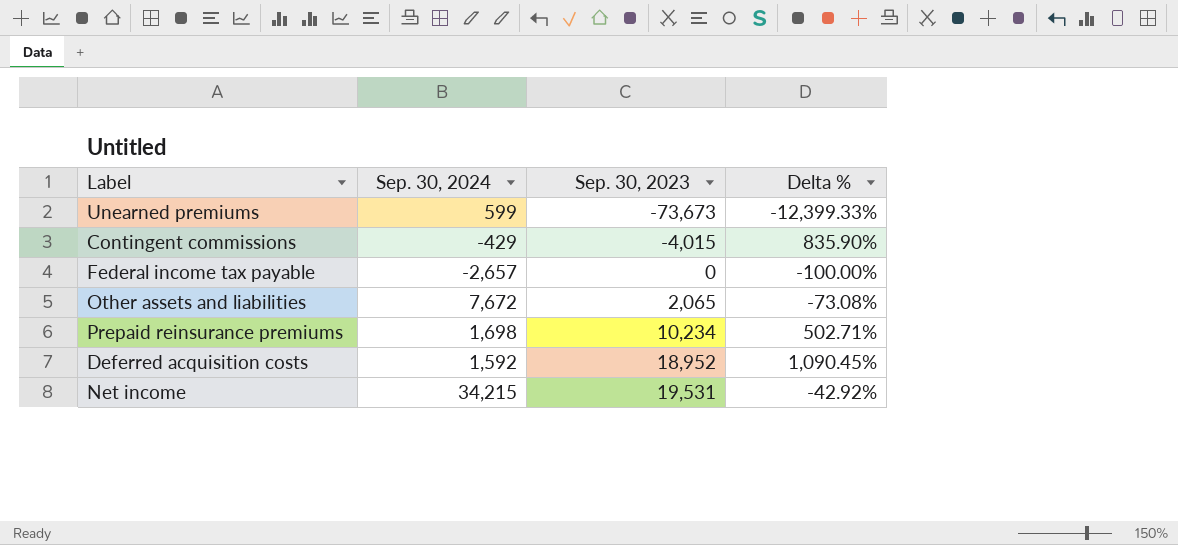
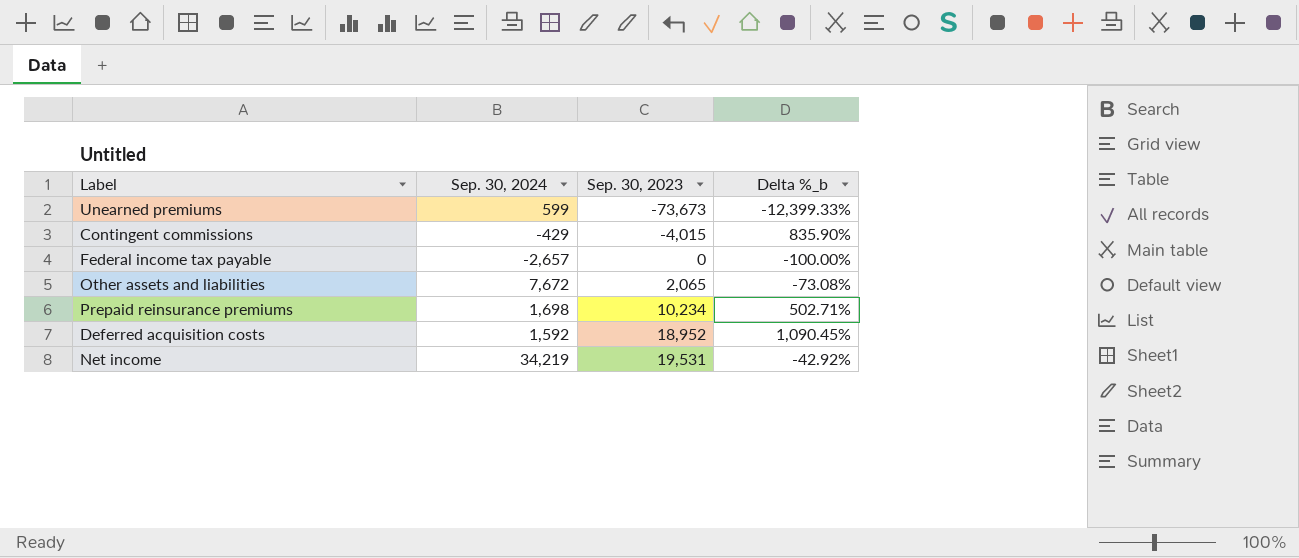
column name: Delta % -> Delta %_b
Net income | Sep. 30, 2024: 34,215 -> 34,219

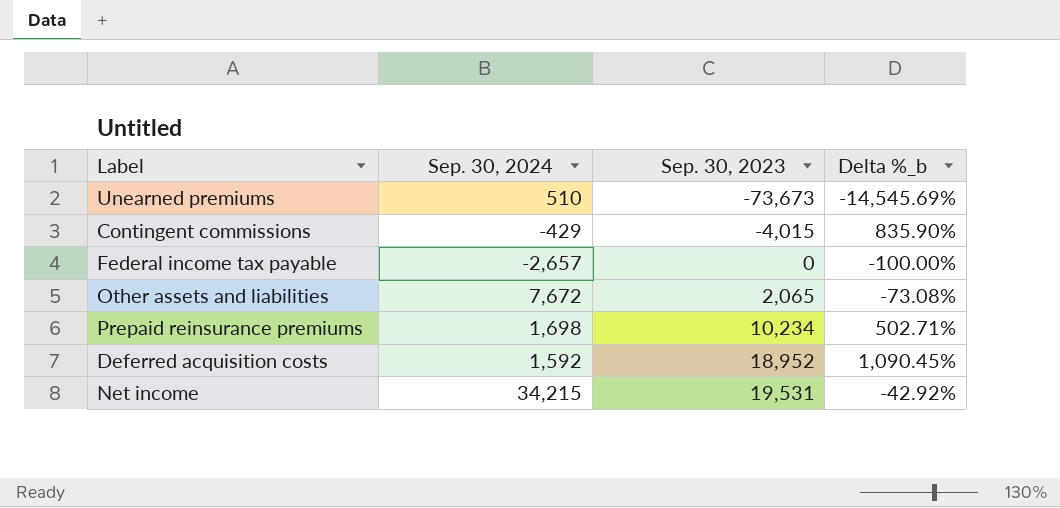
Unearned premiums | Sep. 30, 2024: 599 -> 510
Unearned premiums | Delta %_b: -12,399.33% -> -14,545.69%
Net income | Sep. 30, 2024: 34,219 -> 34,215

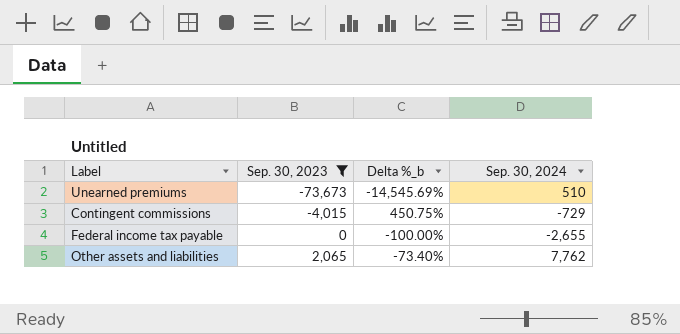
filter: none -> Sep. 30, 2023 <= 2,065
column Sep. 30, 2024 | position: 2 -> 4
Contingent commissions | Delta %_b: 835.90% -> 450.75%
Contingent commissions | Sep. 30, 2024: -429 -> -729
Federal income tax payable | Sep. 30, 2024: -2,657 -> -2,655
Other assets and liabilities | Delta %_b: -73.08% -> -73.40%
Other assets and liabilities | Sep. 30, 2024: 7,672 -> 7,762

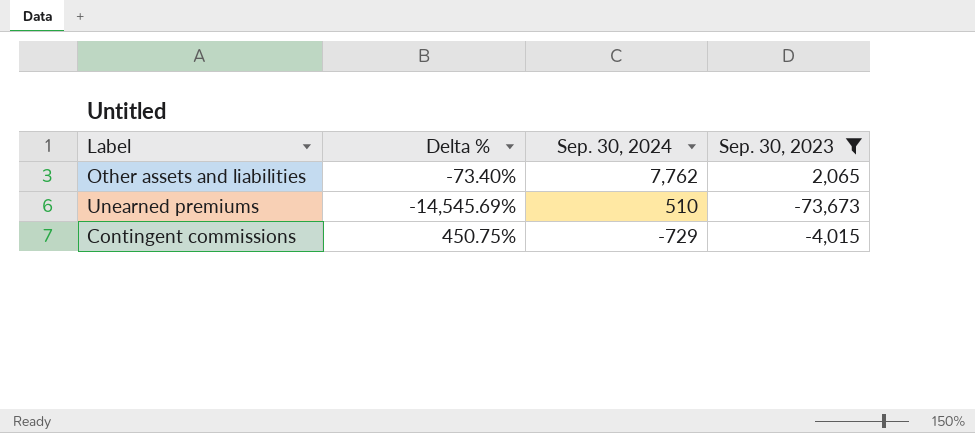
row order: Sep. 30, 2023 ascending -> Sep. 30, 2024 descending
column name: Delta %_b -> Delta %
column Sep. 30, 2023 | position: 2 -> 4
row Federal income tax payable: 0 | -100.00% | -2,655 -> none

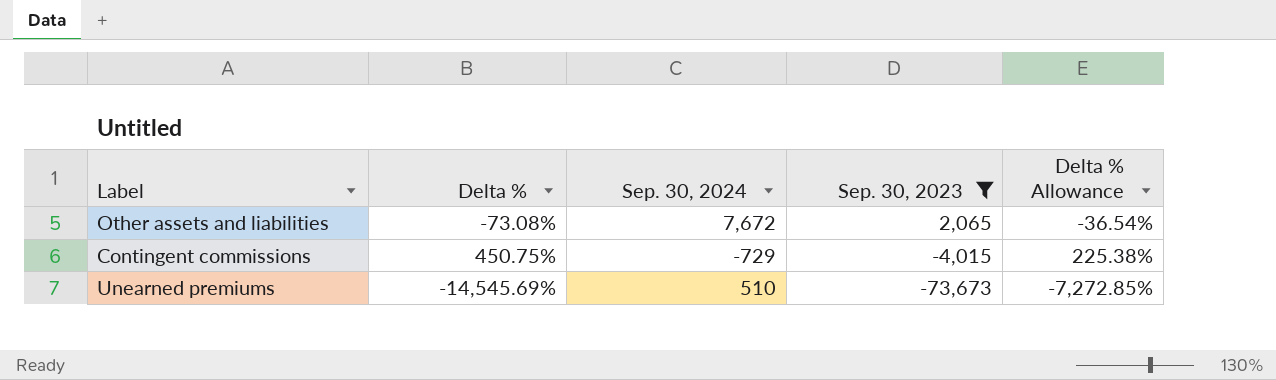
row order: Sep. 30, 2024 descending -> Sep. 30, 2023 descending
column Delta % Allowance | formula: none -> [Delta %] * 0.5
Other assets and liabilities | Delta %: -73.40% -> -73.08%
Other assets and liabilities | Sep. 30, 2024: 7,762 -> 7,672

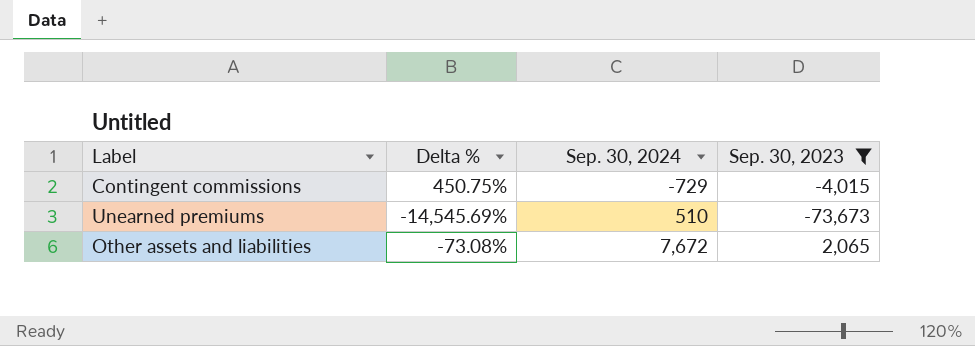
row order: Sep. 30, 2023 descending -> Sep. 30, 2024 ascending
column Delta % Allowance | formula: [Delta %] * 0.5 -> none

